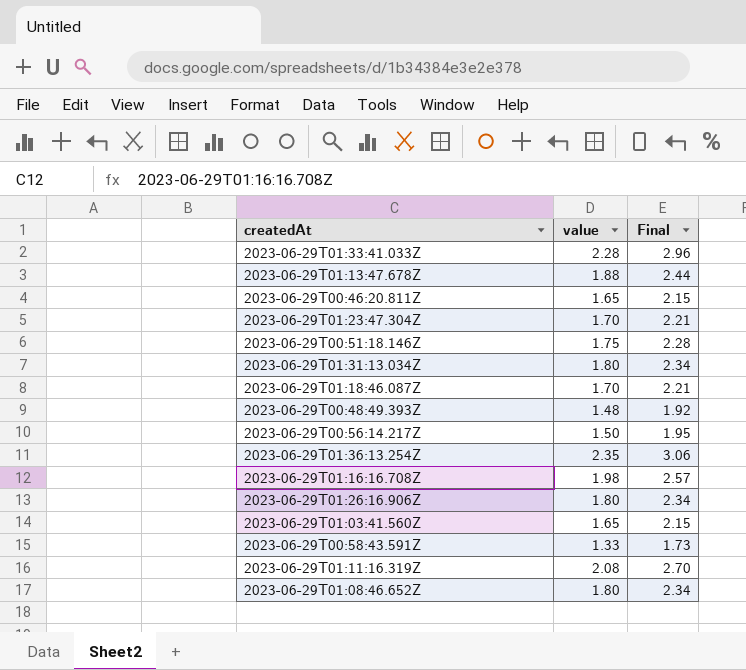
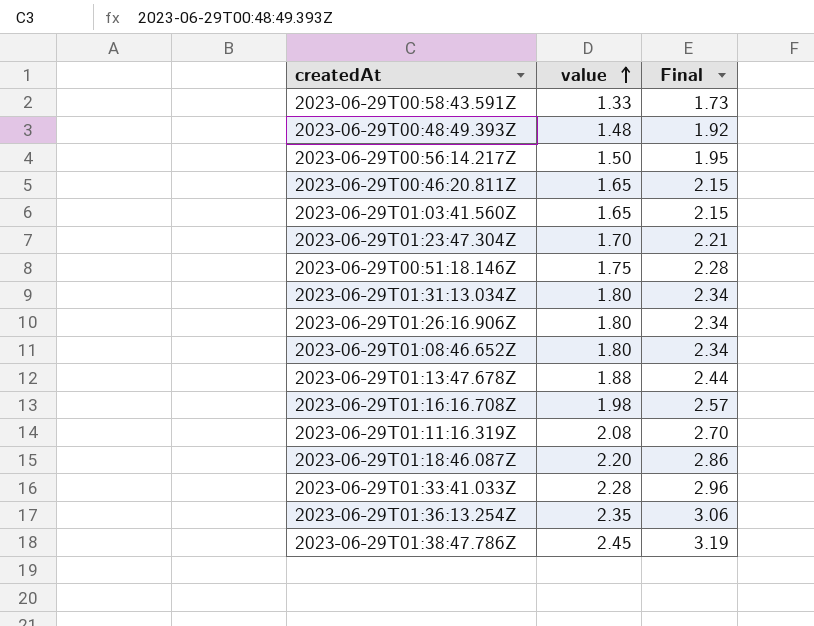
row order: none -> value ascending
2023-06-29T01:18:46.087Z | value: 1.70 -> 2.20
2023-06-29T01:18:46.087Z | Final: 2.21 -> 2.86
row 2023-06-29T01:38:47.786Z: none -> 2.45 | 3.19

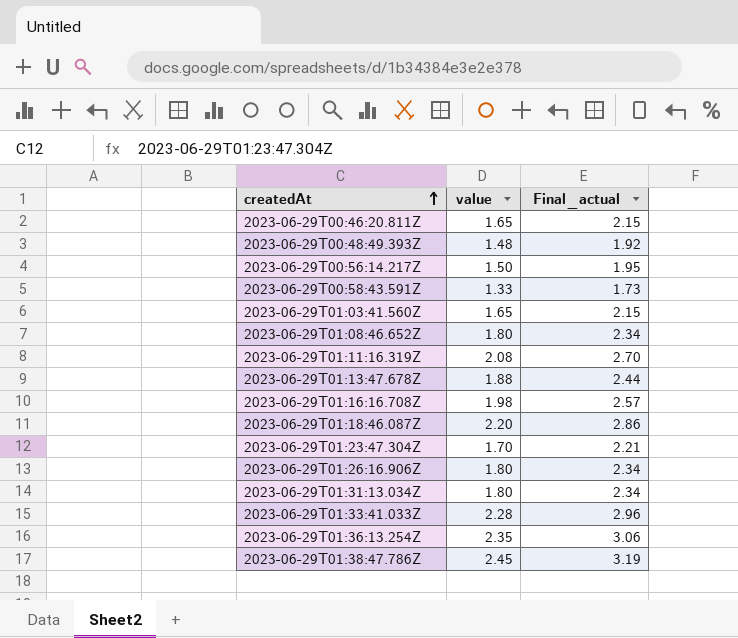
row order: value ascending -> createdAt ascending
column name: Final -> Final_actual
row 2023-06-29T00:51:18.146Z: 1.75 | 2.28 -> none

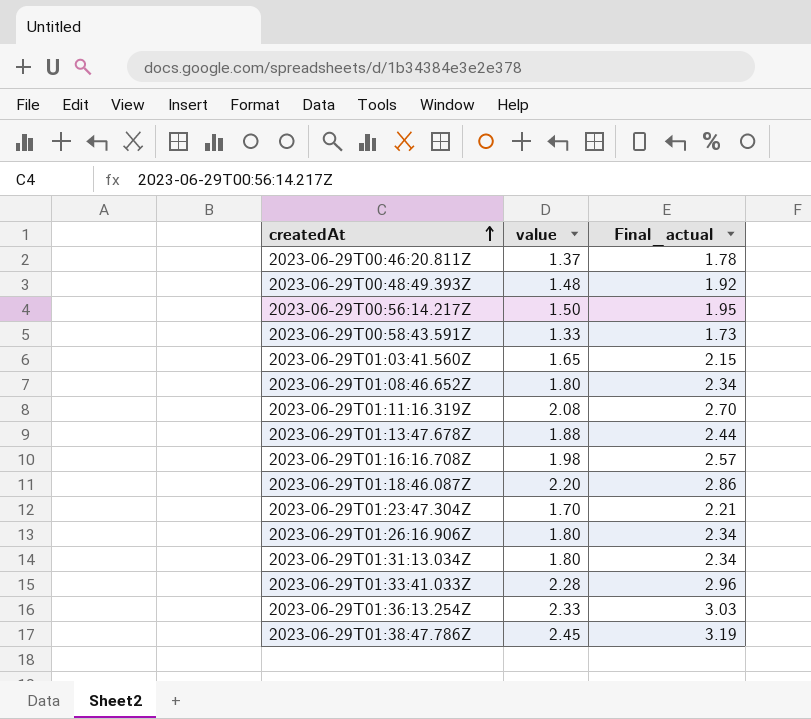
2023-06-29T00:46:20.811Z | value: 1.65 -> 1.37
2023-06-29T00:46:20.811Z | Final_actual: 2.15 -> 1.78
2023-06-29T01:36:13.254Z | value: 2.35 -> 2.33
2023-06-29T01:36:13.254Z | Final_actual: 3.06 -> 3.03

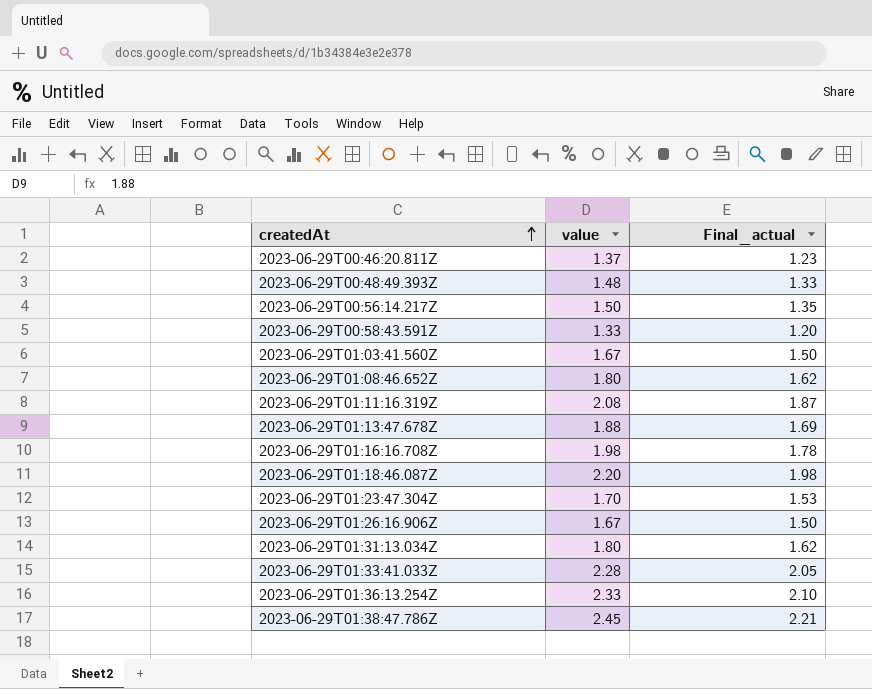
column Final_actual | formula: [value] * 1.3 -> [value] * 0.9
2023-06-29T01:03:41.560Z | value: 1.65 -> 1.67
2023-06-29T01:26:16.906Z | value: 1.80 -> 1.67

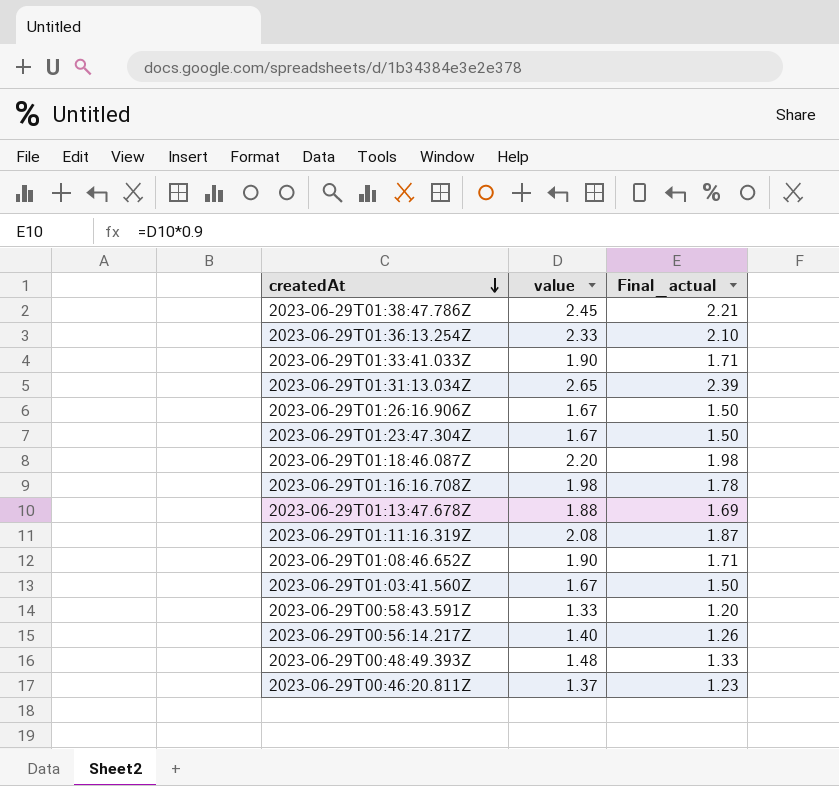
row order: createdAt ascending -> createdAt descending
2023-06-29T01:33:41.033Z | value: 2.28 -> 1.90
2023-06-29T01:33:41.033Z | Final_actual: 2.05 -> 1.71
2023-06-29T01:31:13.034Z | value: 1.80 -> 2.65
2023-06-29T01:31:13.034Z | Final_actual: 1.62 -> 2.39
2023-06-29T01:23:47.304Z | value: 1.70 -> 1.67
2023-06-29T01:23:47.304Z | Final_actual: 1.53 -> 1.50
2023-06-29T01:08:46.652Z | value: 1.80 -> 1.90
2023-06-29T01:08:46.652Z | Final_actual: 1.62 -> 1.71
2023-06-29T00:56:14.217Z | value: 1.50 -> 1.40
2023-06-29T00:56:14.217Z | Final_actual: 1.35 -> 1.26

